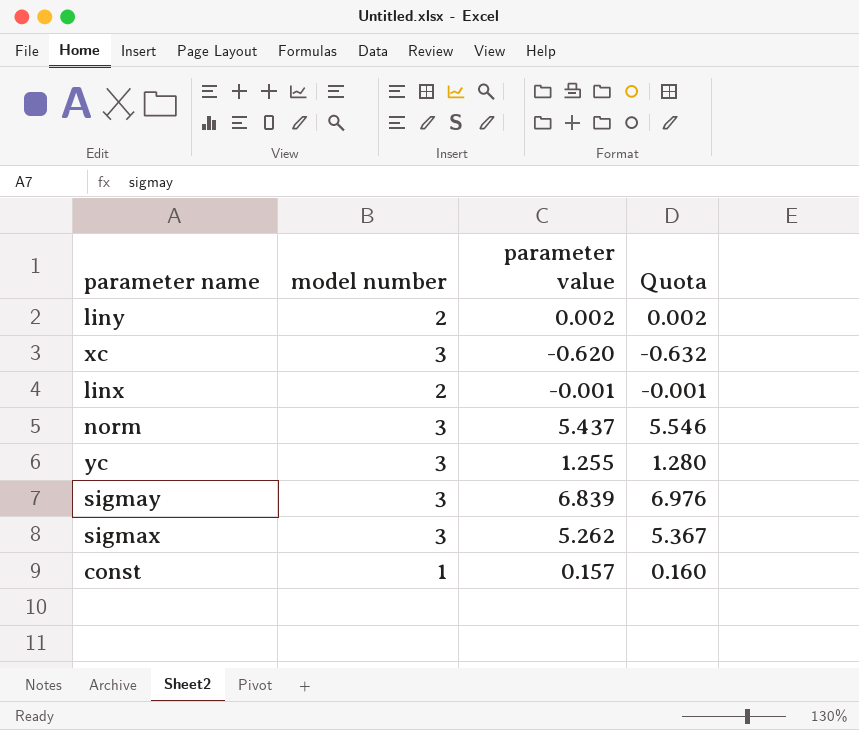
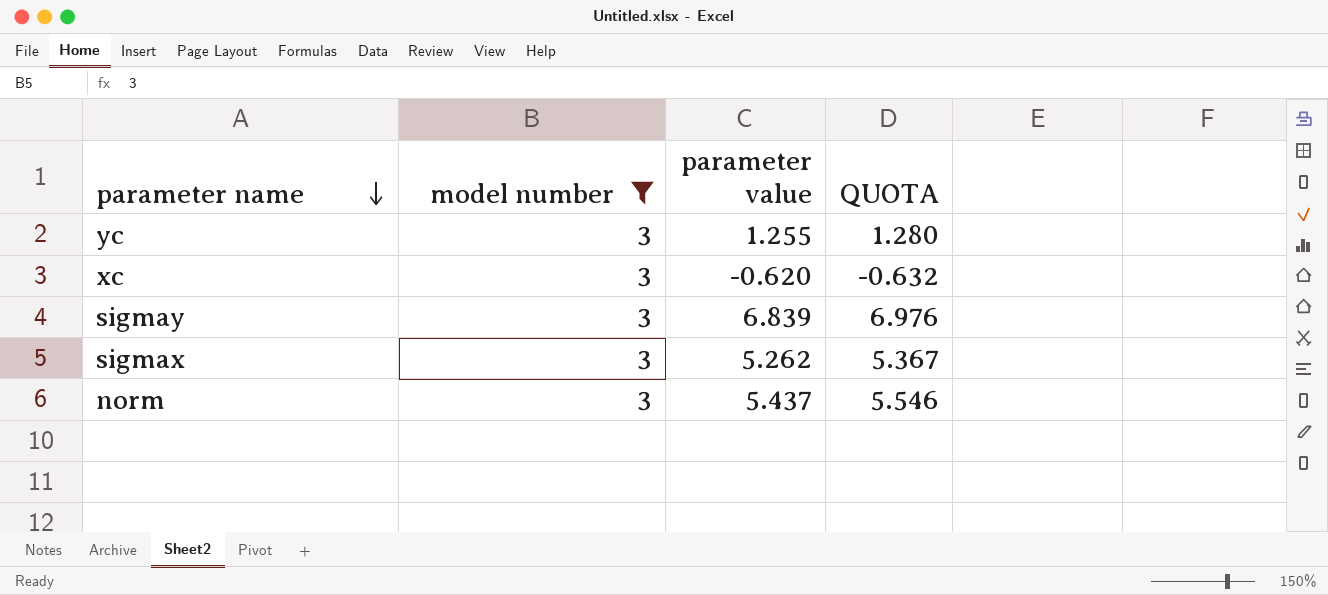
filter: none -> model number = 3
row order: none -> parameter name descending
column name: Quota -> QUOTA

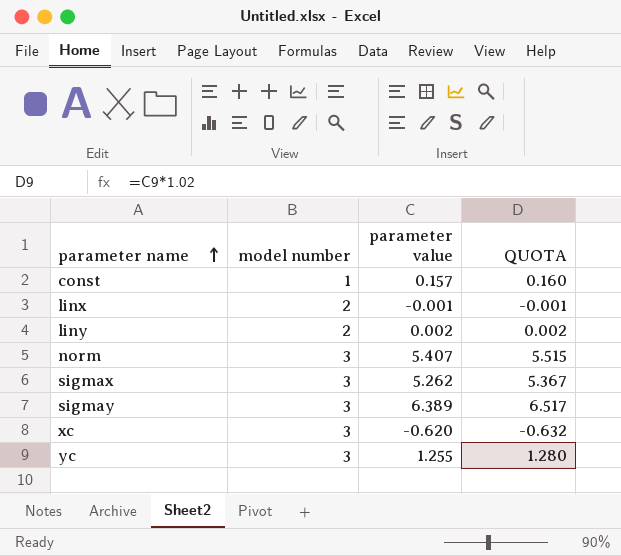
filter: model number = 3 -> none
row order: parameter name descending -> parameter name ascending
norm | parameter value: 5.437 -> 5.407
norm | QUOTA: 5.546 -> 5.515
sigmay | parameter value: 6.839 -> 6.389
sigmay | QUOTA: 6.976 -> 6.517

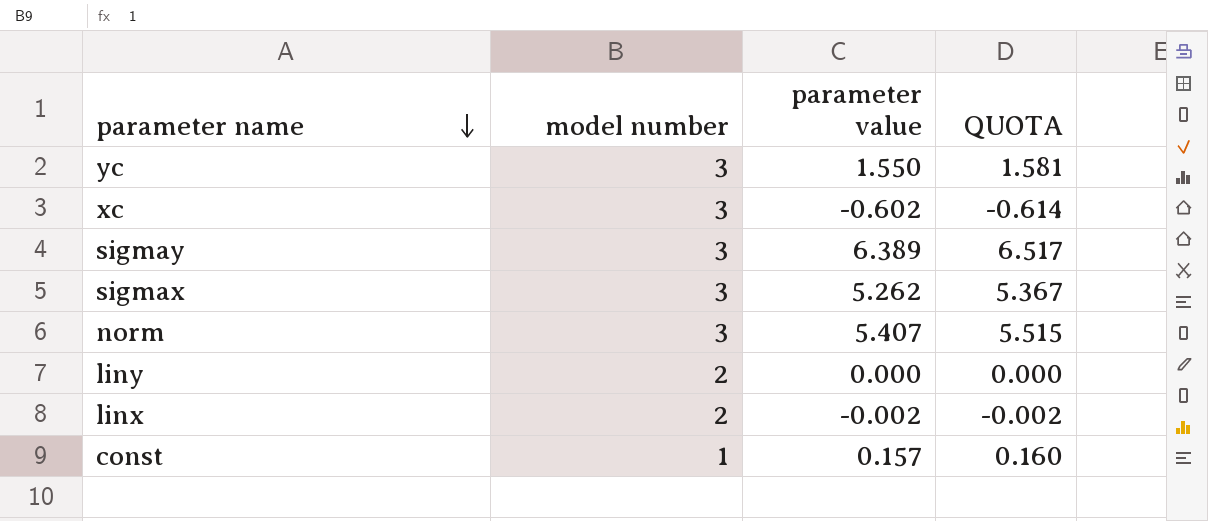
row order: parameter name ascending -> parameter name descending
yc | parameter value: 1.255 -> 1.550
yc | QUOTA: 1.280 -> 1.581
xc | parameter value: -0.620 -> -0.602
xc | QUOTA: -0.632 -> -0.614
liny | parameter value: 0.002 -> 0.000
liny | QUOTA: 0.002 -> 0.000
linx | parameter value: -0.001 -> -0.002
linx | QUOTA: -0.001 -> -0.002

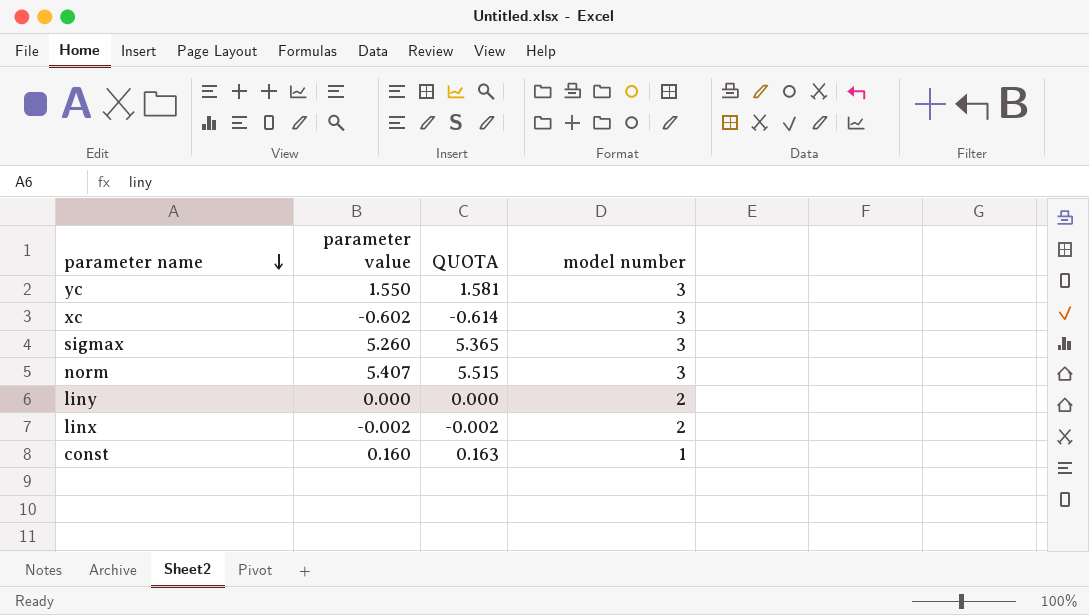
column model number | position: 2 -> 4
row sigmay: 3 | 6.389 | 6.517 -> none
sigmax | parameter value: 5.262 -> 5.260
sigmax | QUOTA: 5.367 -> 5.365
const | parameter value: 0.157 -> 0.160
const | QUOTA: 0.160 -> 0.163

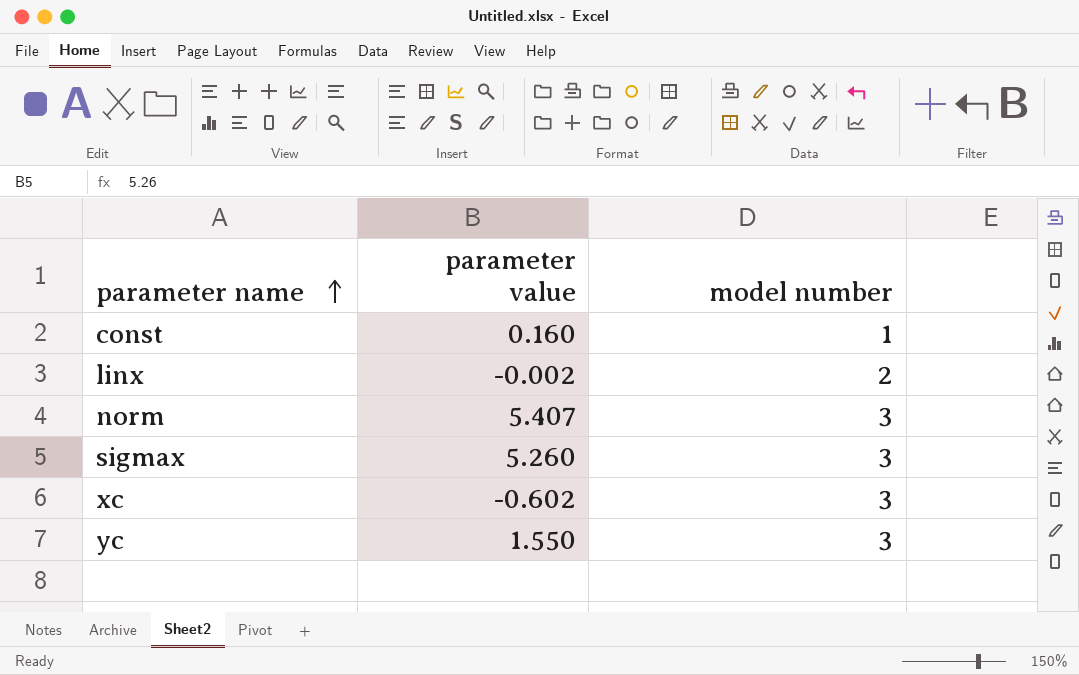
row order: parameter name descending -> parameter name ascending
column QUOTA | formula: [parameter value] * 1.02 -> none
row liny: 0.000 | 0.000 | 2 -> none

